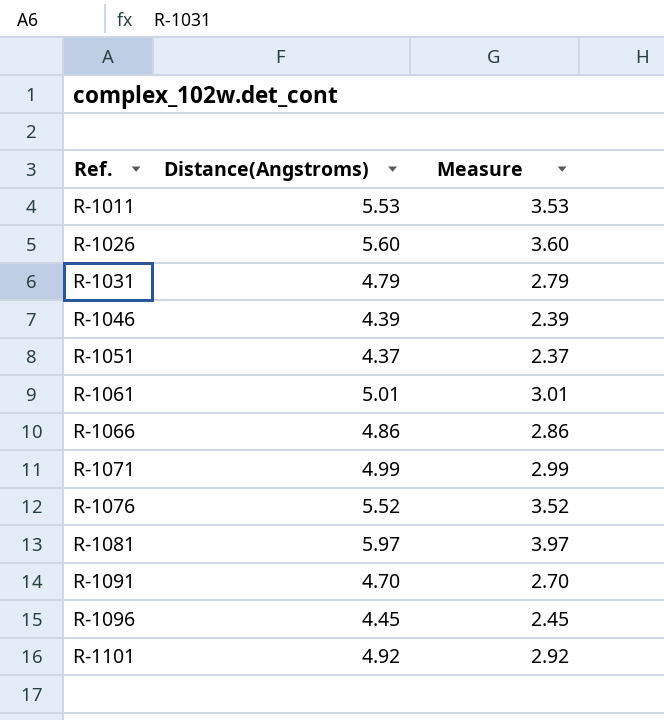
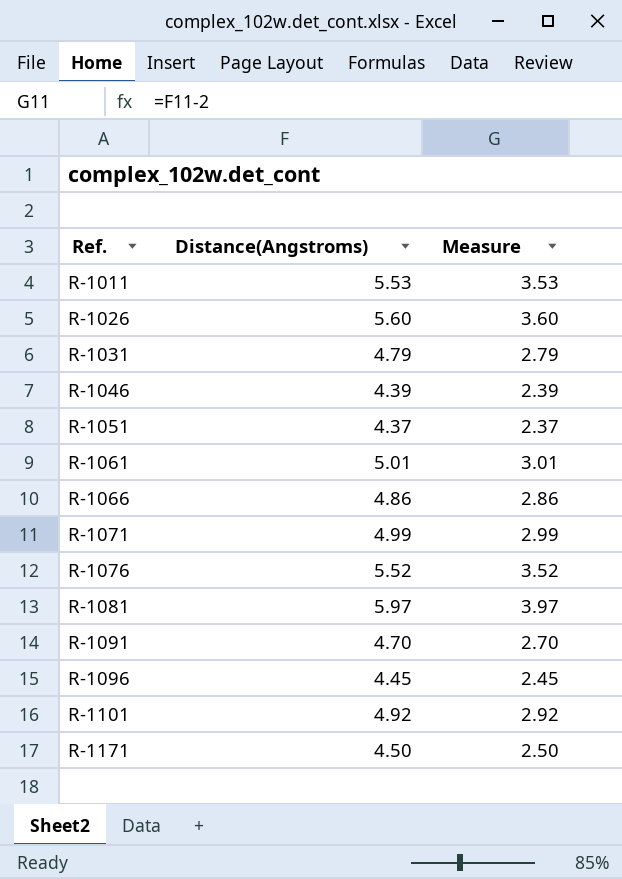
row R-1171: none -> 4.50 | 2.50

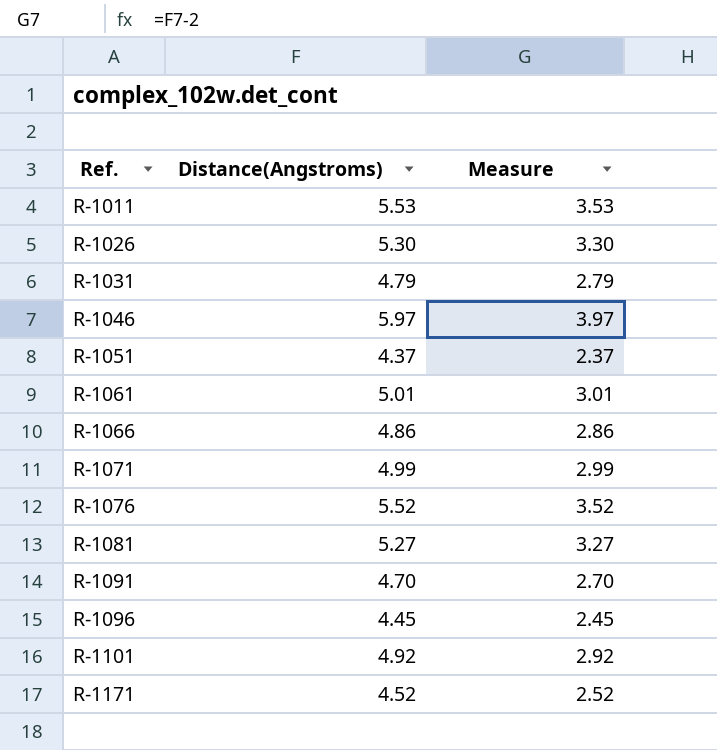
R-1026 | Distance(Angstroms): 5.60 -> 5.30
R-1026 | Measure: 3.60 -> 3.30
R-1046 | Distance(Angstroms): 4.39 -> 5.97
R-1046 | Measure: 2.39 -> 3.97
R-1081 | Distance(Angstroms): 5.97 -> 5.27
R-1081 | Measure: 3.97 -> 3.27
R-1171 | Distance(Angstroms): 4.50 -> 4.52
R-1171 | Measure: 2.50 -> 2.52

